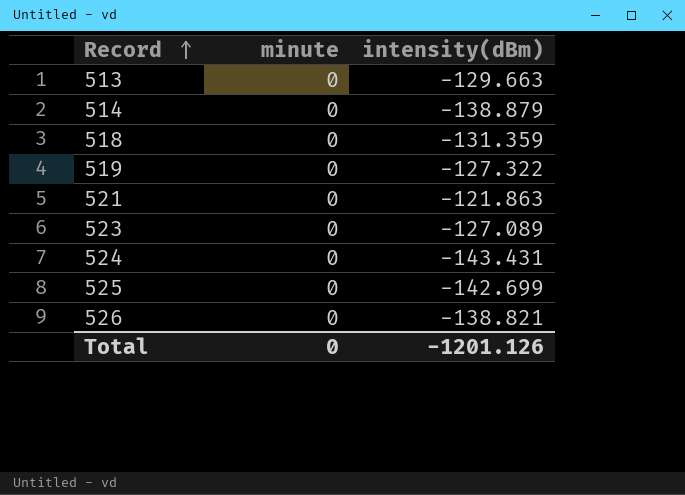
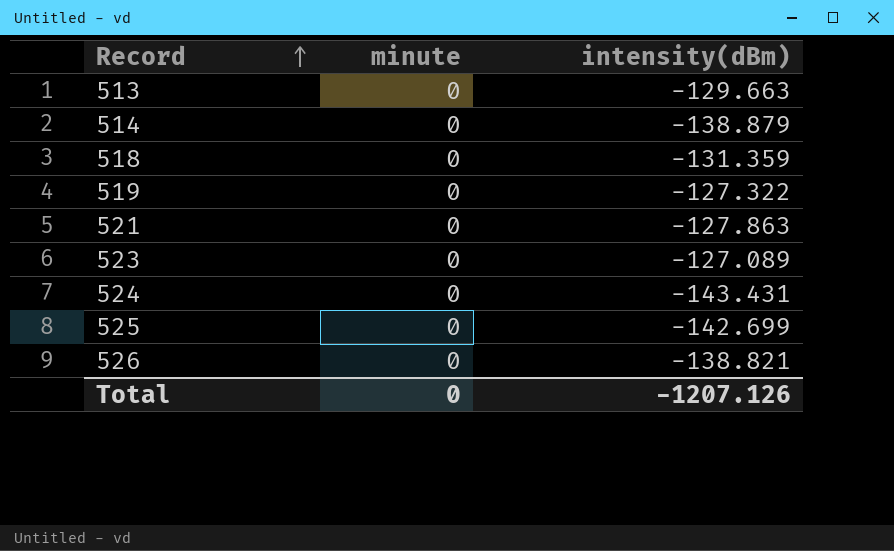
521 | intensity(dBm): -121.863 -> -127.863
Total | intensity(dBm): -1201.126 -> -1207.126

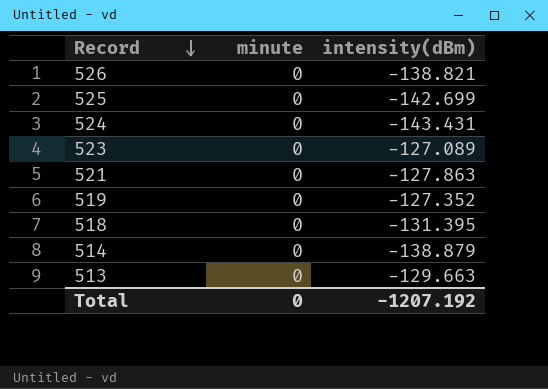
row order: Record ascending -> Record descending
519 | intensity(dBm): -127.322 -> -127.352
518 | intensity(dBm): -131.359 -> -131.395
Total | intensity(dBm): -1207.126 -> -1207.192

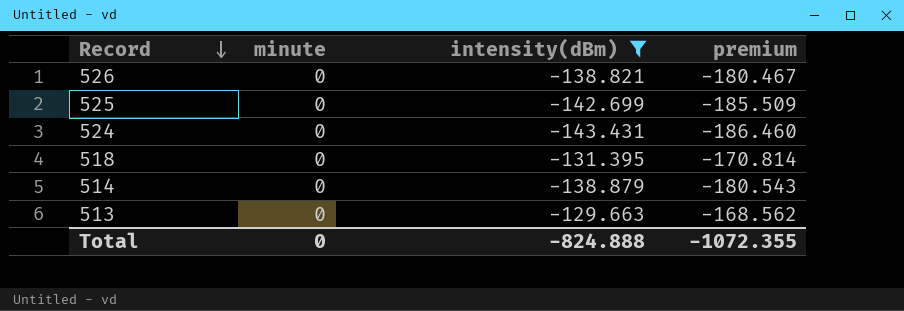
filter: none -> intensity(dBm) <= -129.663
column premium | formula: none -> [intensity(dBm)] * 1.3
Total | intensity(dBm): -1207.192 -> -824.888

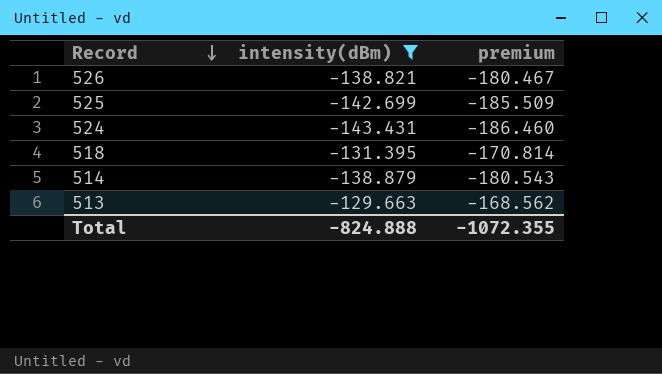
column minute | position: 2 -> none

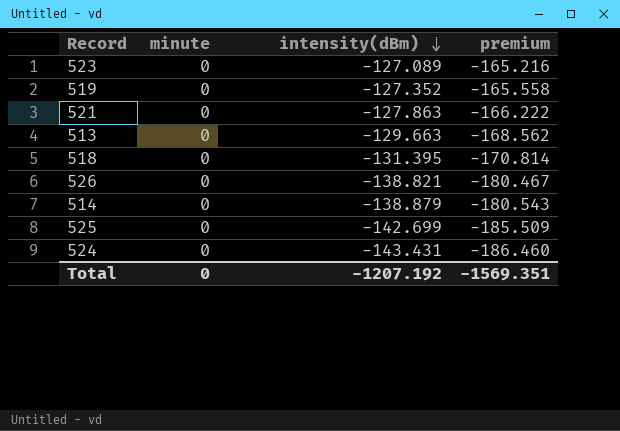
filter: intensity(dBm) <= -129.663 -> none
row order: Record descending -> intensity(dBm) descending
column minute | position: none -> 2
Total | intensity(dBm): -824.888 -> -1207.192
Total | premium: -1072.355 -> -1569.351

